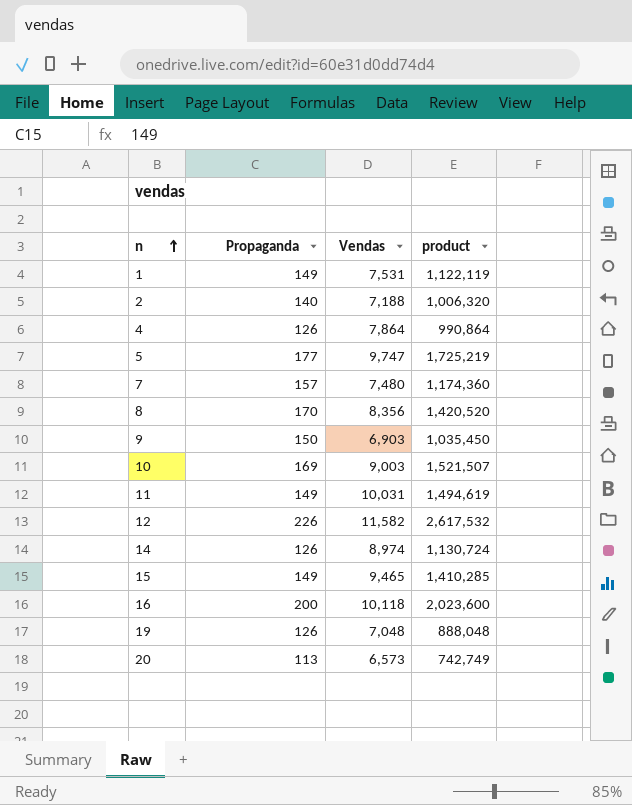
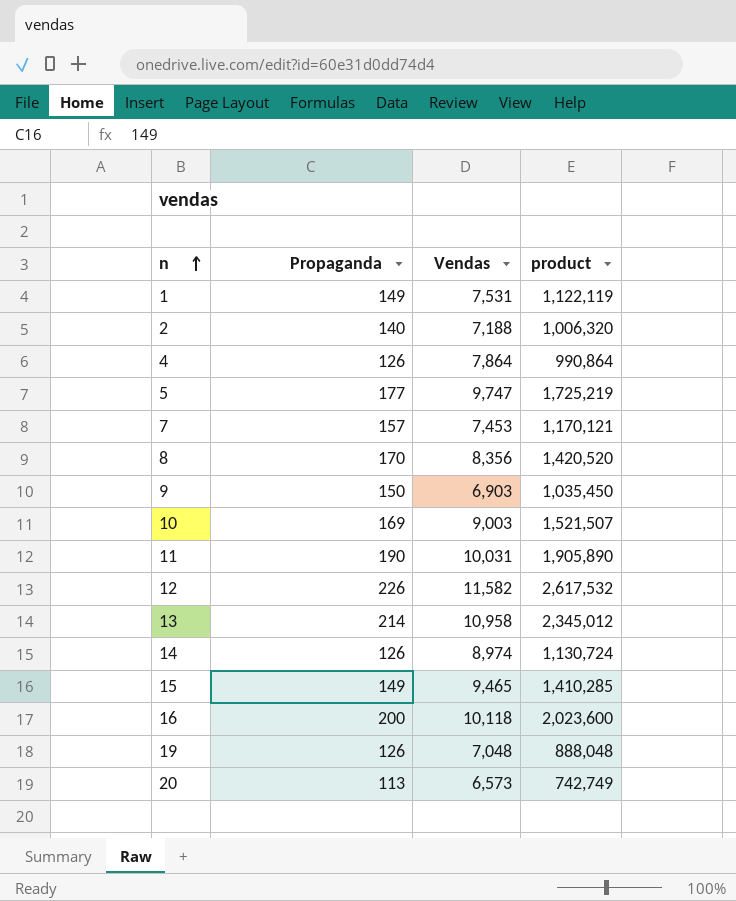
7 | Vendas: 7,480 -> 7,453
7 | product: 1,174,360 -> 1,170,121
11 | Propaganda: 149 -> 190
11 | product: 1,494,619 -> 1,905,890
row 13: none -> 214 | 10,958 | 2,345,012

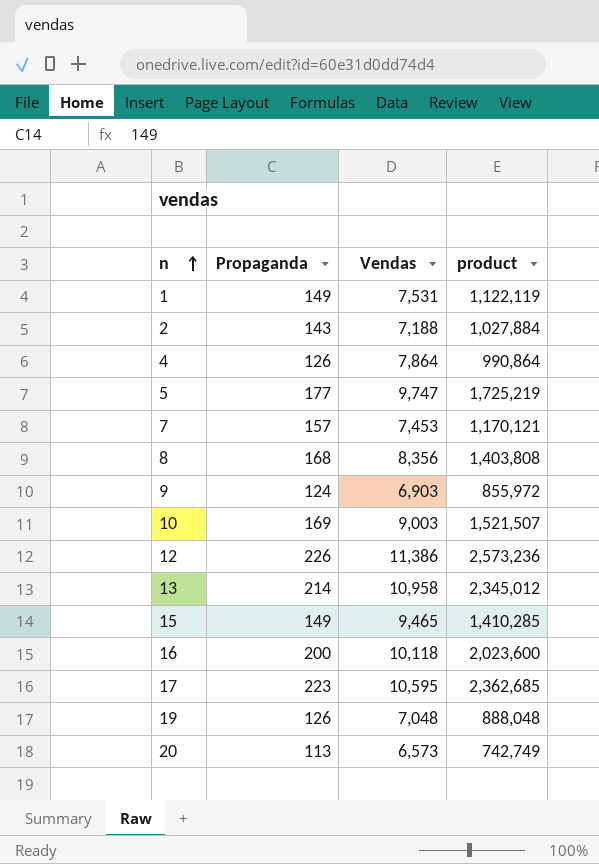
row 11: 190 | 10,031 | 1,905,890 -> none
row 14: 126 | 8,974 | 1,130,724 -> none
2 | Propaganda: 140 -> 143
2 | product: 1,006,320 -> 1,027,884
8 | Propaganda: 170 -> 168
8 | product: 1,420,520 -> 1,403,808
9 | Propaganda: 150 -> 124
9 | product: 1,035,450 -> 855,972
12 | Vendas: 11,582 -> 11,386
12 | product: 2,617,532 -> 2,573,236
row 17: none -> 223 | 10,595 | 2,362,685

